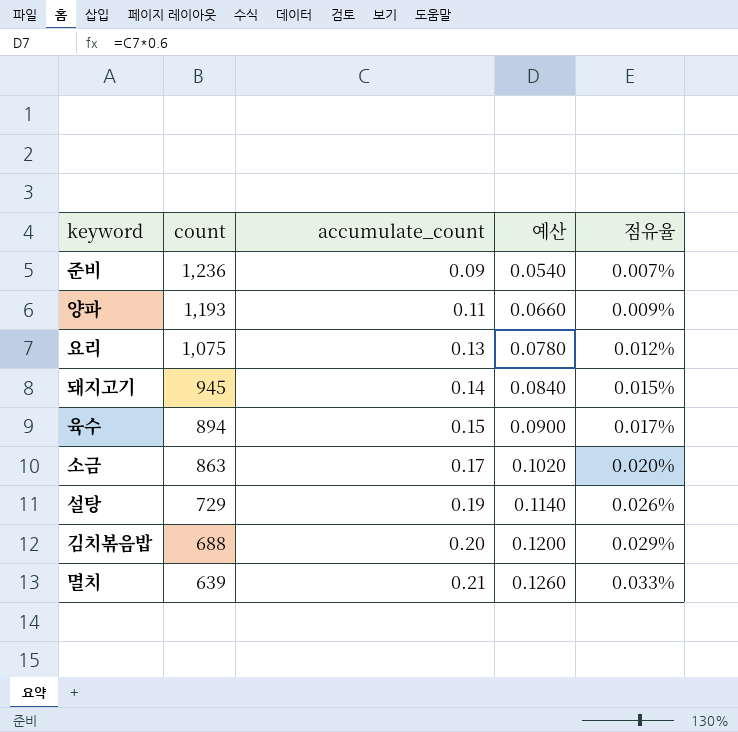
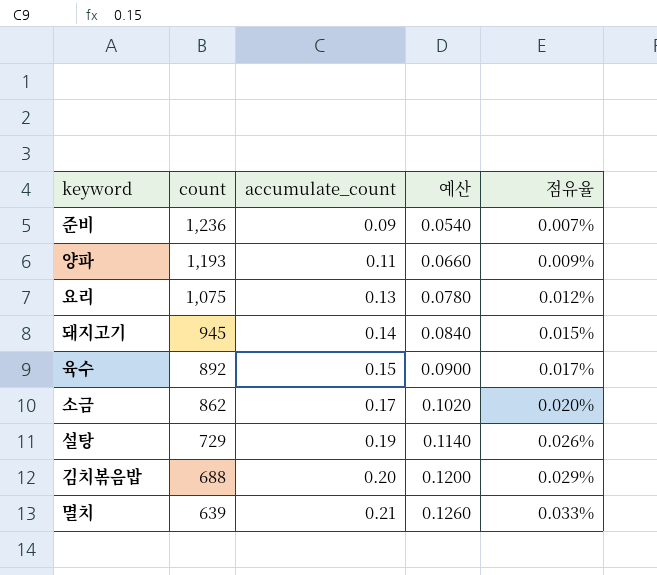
육수 | count: 894 -> 892
소금 | count: 863 -> 862

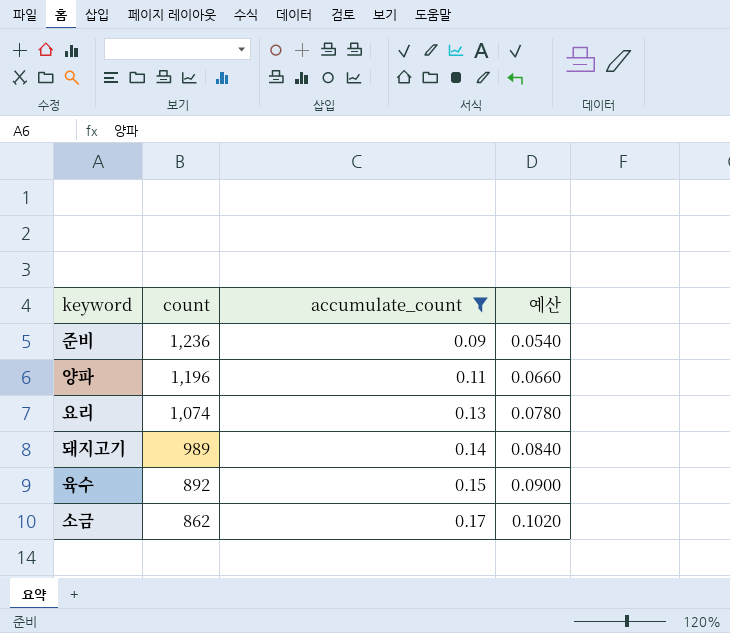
filter: none -> accumulate_count <= 0.17
column 점유율 | formula: [accumulate_count] / [count] -> none
양파 | count: 1,193 -> 1,196
요리 | count: 1,075 -> 1,074
돼지고기 | count: 945 -> 989

